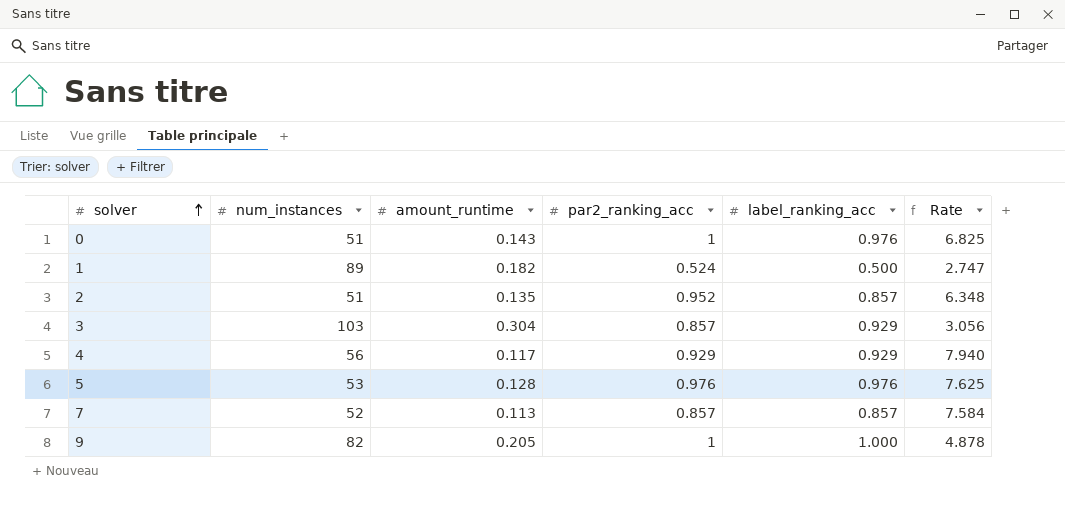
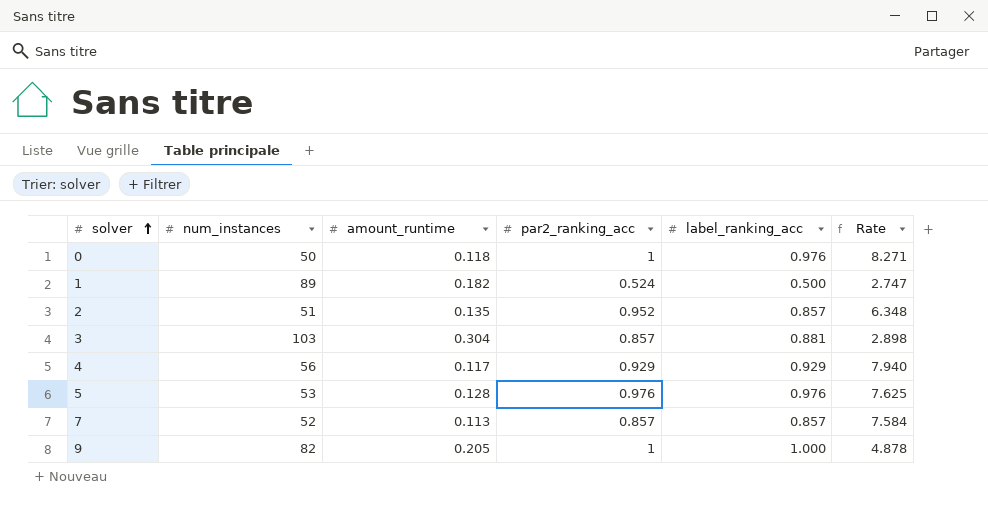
0 | num_instances: 51 -> 50
0 | amount_runtime: 0.143 -> 0.118
0 | Rate: 6.825 -> 8.271
3 | label_ranking_acc: 0.929 -> 0.881
3 | Rate: 3.056 -> 2.898

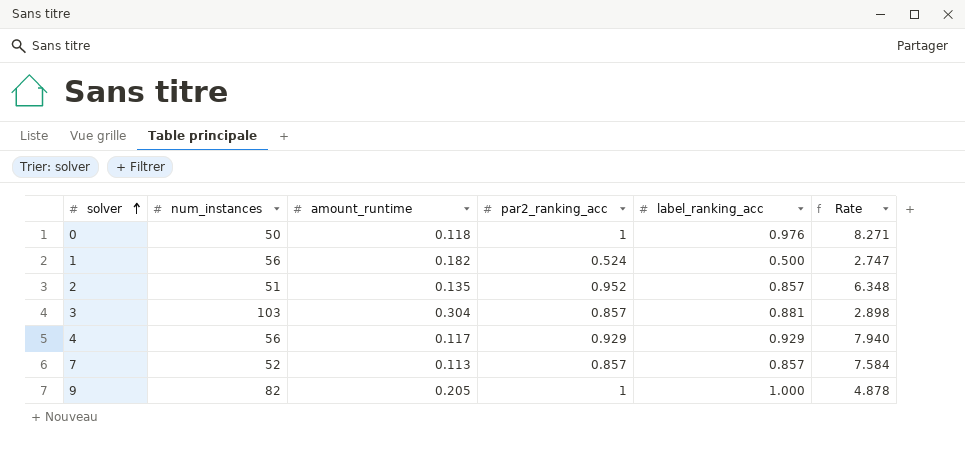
row 5: 53 | 0.128 | 0.976 | 0.976 | 7.625 -> none
1 | num_instances: 89 -> 56

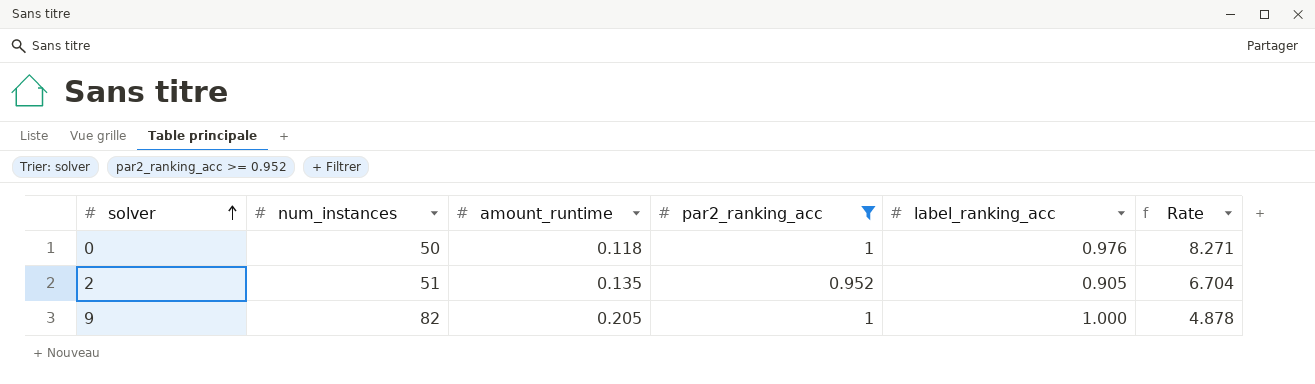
filter: none -> par2_ranking_acc >= 0.952
2 | label_ranking_acc: 0.857 -> 0.905
2 | Rate: 6.348 -> 6.704

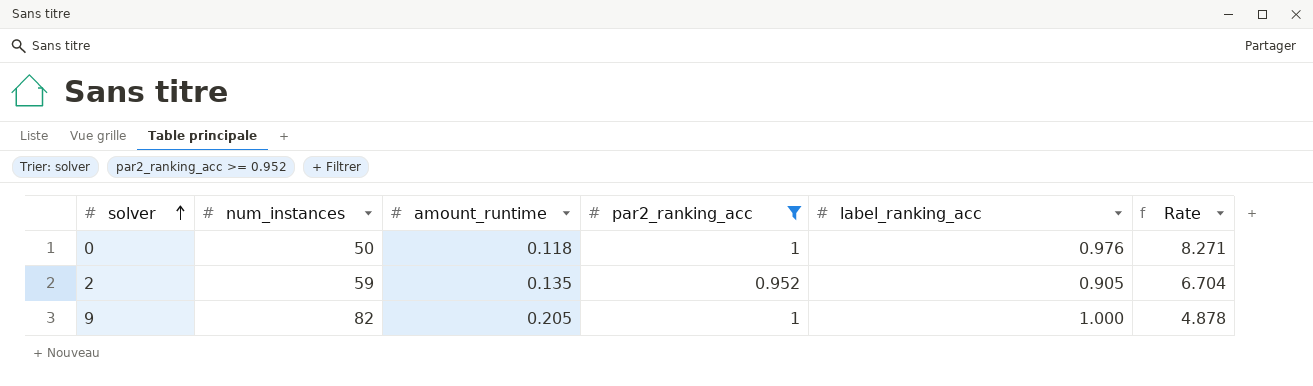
2 | num_instances: 51 -> 59

